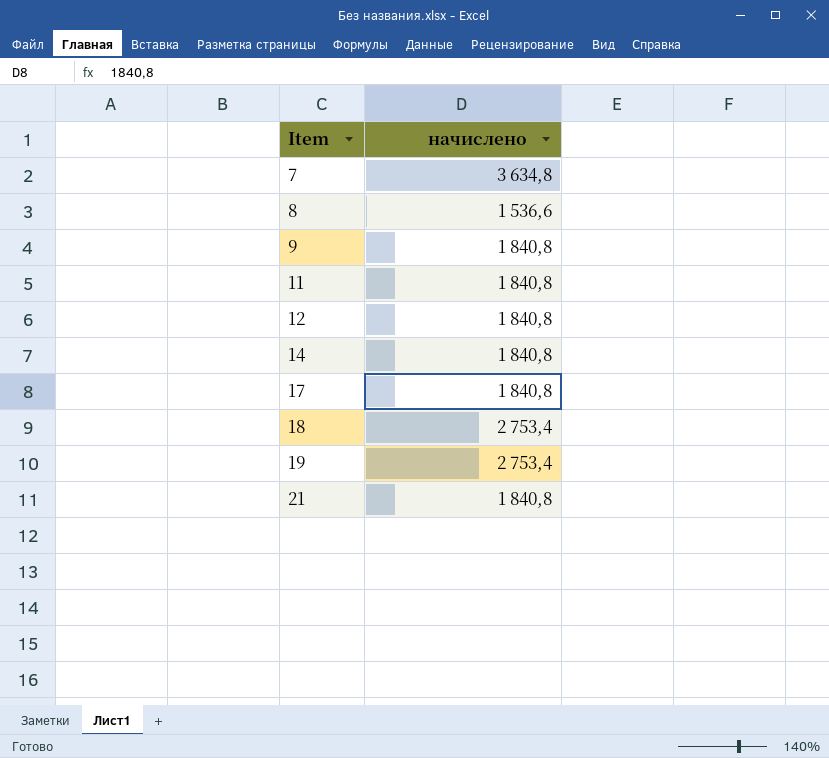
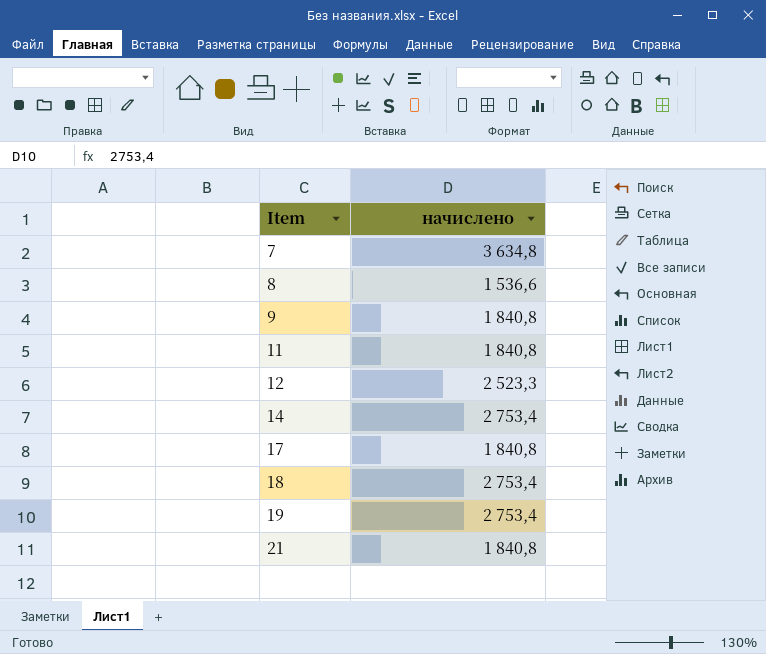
12 | начислено: 1 840,8 -> 2 523,3
14 | начислено: 1 840,8 -> 2 753,4

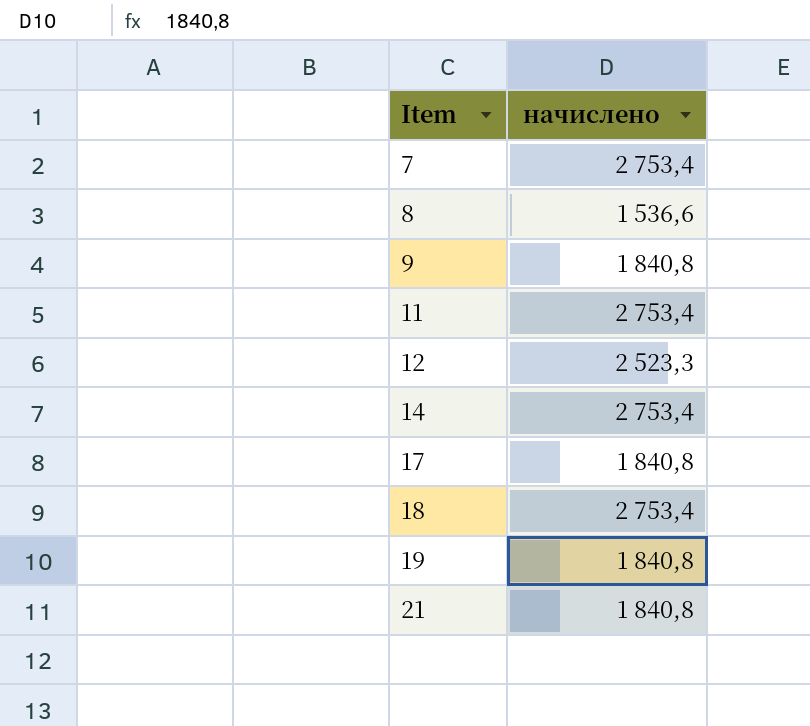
7 | начислено: 3 634,8 -> 2 753,4
11 | начислено: 1 840,8 -> 2 753,4
19 | начислено: 2 753,4 -> 1 840,8

